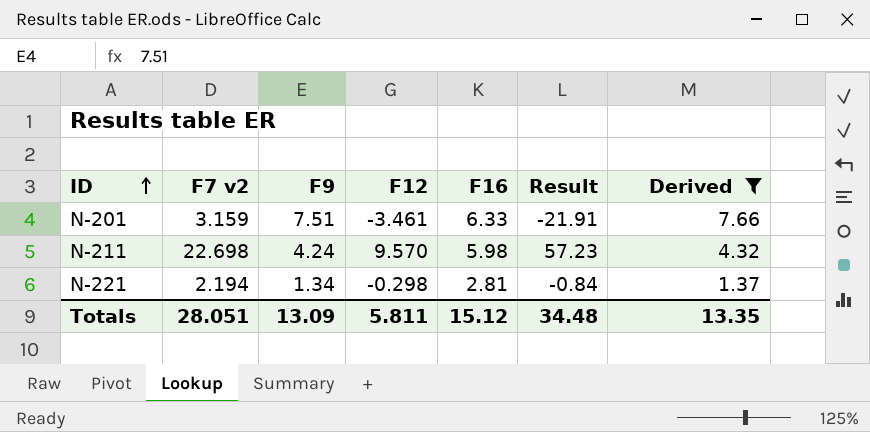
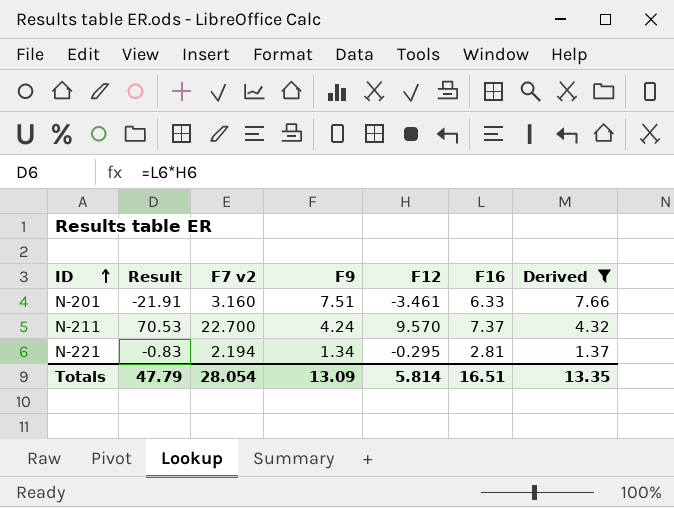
column Result | position: 6 -> 2
N-201 | F7 v2: 3.159 -> 3.160
N-211 | Result: 57.23 -> 70.53
N-211 | F7 v2: 22.698 -> 22.700
N-211 | F16: 5.98 -> 7.37
N-221 | Result: -0.84 -> -0.83
N-221 | F12: -0.298 -> -0.295
Totals | Result: 34.48 -> 47.79
Totals | F7 v2: 28.051 -> 28.054
Totals | F12: 5.811 -> 5.814
Totals | F16: 15.12 -> 16.51

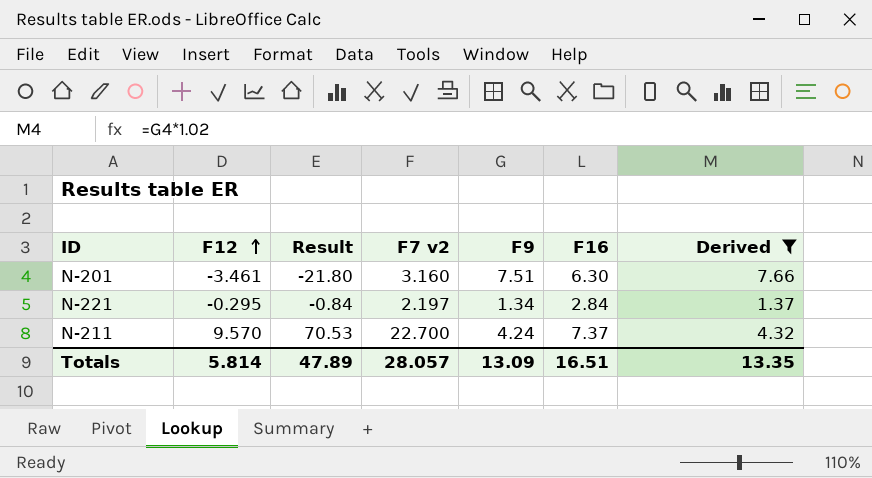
row order: ID ascending -> F12 ascending
column F12 | position: 5 -> 2
N-201 | Result: -21.91 -> -21.80
N-201 | F16: 6.33 -> 6.30
N-221 | Result: -0.83 -> -0.84
N-221 | F7 v2: 2.194 -> 2.197
N-221 | F16: 2.81 -> 2.84
Totals | Result: 47.79 -> 47.89
Totals | F7 v2: 28.054 -> 28.057

